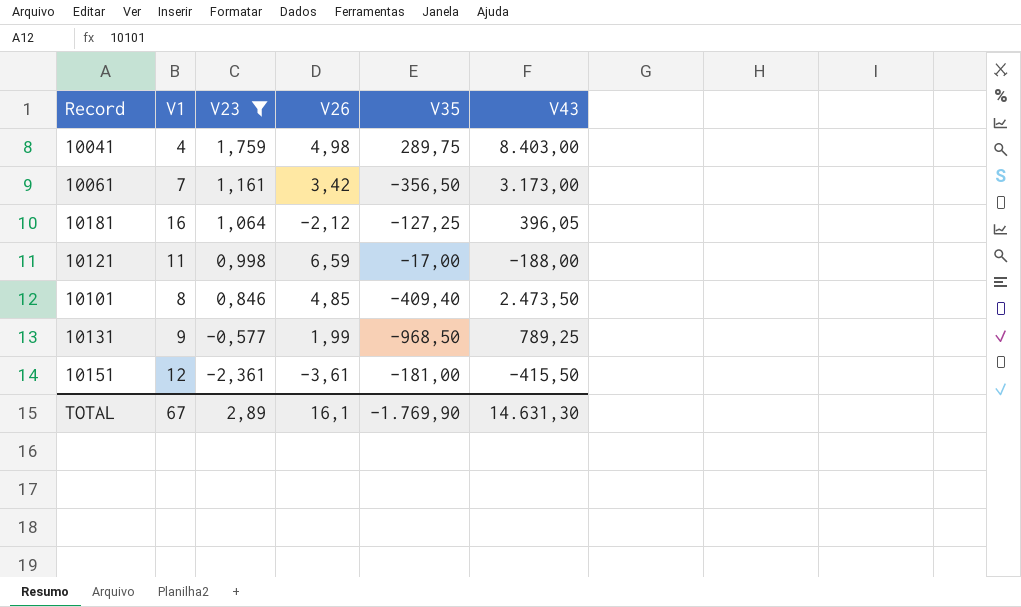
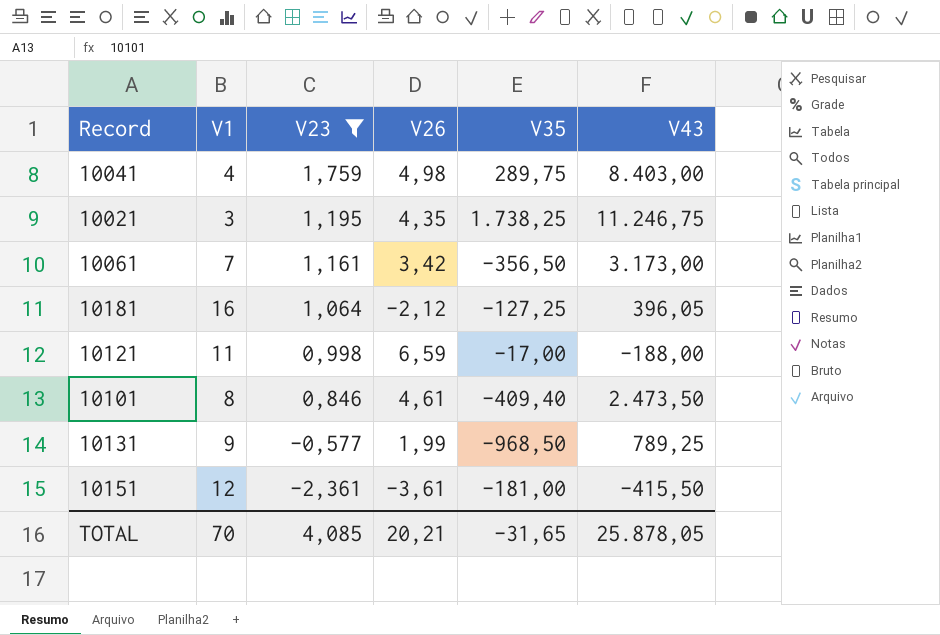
row 10021: none -> 3 | 1,195 | 4,35 | 1.738,25 | 11.246,75
10101 | V26: 4,85 -> 4,61
TOTAL | V1: 67 -> 70
TOTAL | V23: 2,89 -> 4,085
TOTAL | V26: 16,1 -> 20,21
TOTAL | V35: -1.769,90 -> -31,65
TOTAL | V43: 14.631,30 -> 25.878,05

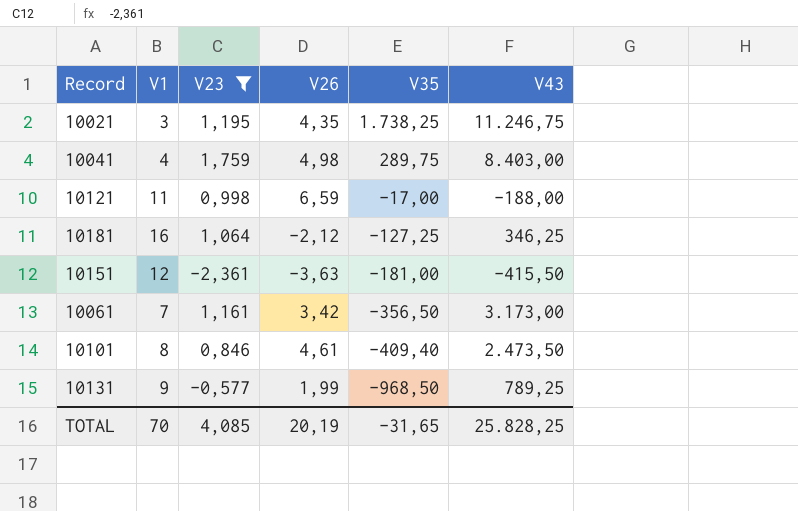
row order: V23 descending -> V35 descending
10181 | V43: 396,05 -> 346,25
10151 | V26: -3,61 -> -3,63
TOTAL | V26: 20,21 -> 20,19
TOTAL | V43: 25.878,05 -> 25.828,25

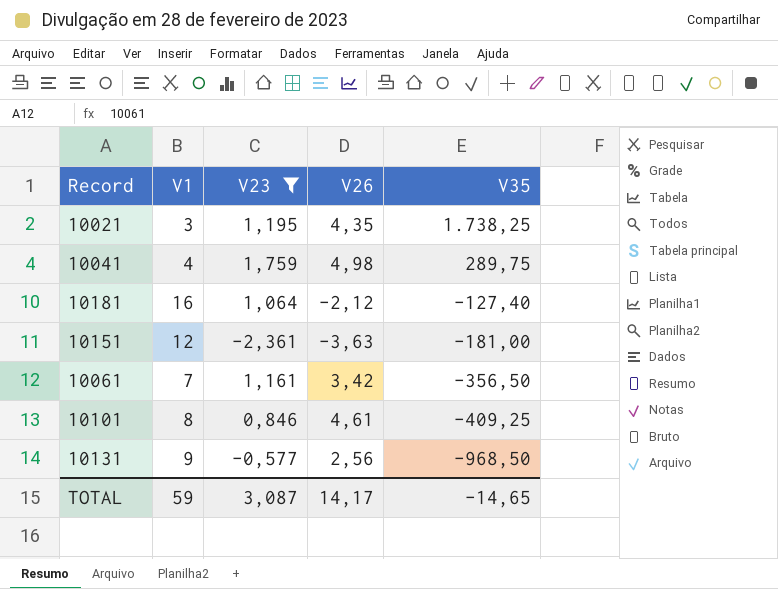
column V43 | position: 6 -> none
row 10121: 11 | 0,998 | 6,59 | -17,00 | -188,00 -> none
10181 | V35: -127,25 -> -127,40
10101 | V35: -409,40 -> -409,25
10131 | V26: 1,99 -> 2,56
TOTAL | V1: 70 -> 59
TOTAL | V23: 4,085 -> 3,087
TOTAL | V26: 20,19 -> 14,17
TOTAL | V35: -31,65 -> -14,65

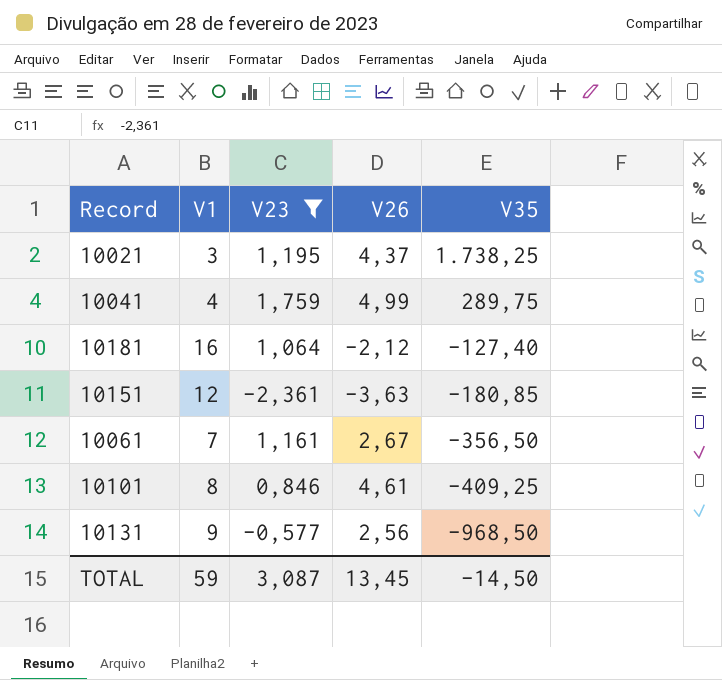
10021 | V26: 4,35 -> 4,37
10041 | V26: 4,98 -> 4,99
10151 | V35: -181,00 -> -180,85
10061 | V26: 3,42 -> 2,67
TOTAL | V26: 14,17 -> 13,45
TOTAL | V35: -14,65 -> -14,50

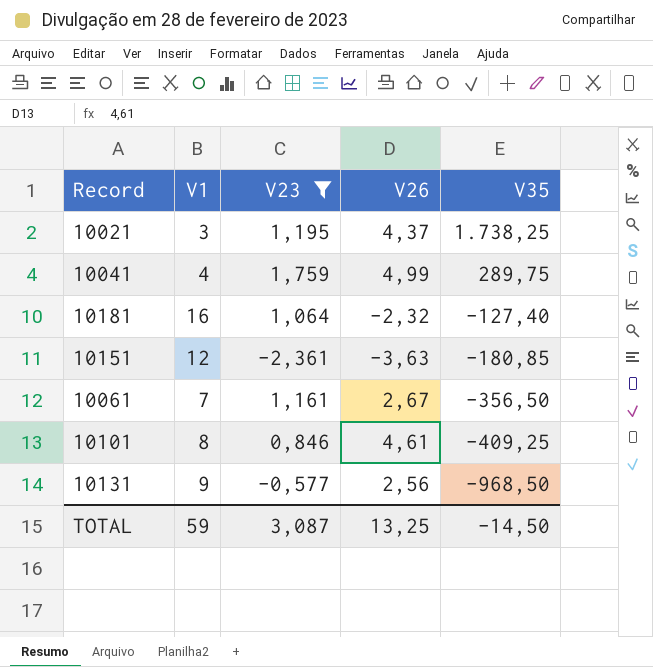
10181 | V26: -2,12 -> -2,32
TOTAL | V26: 13,45 -> 13,25

